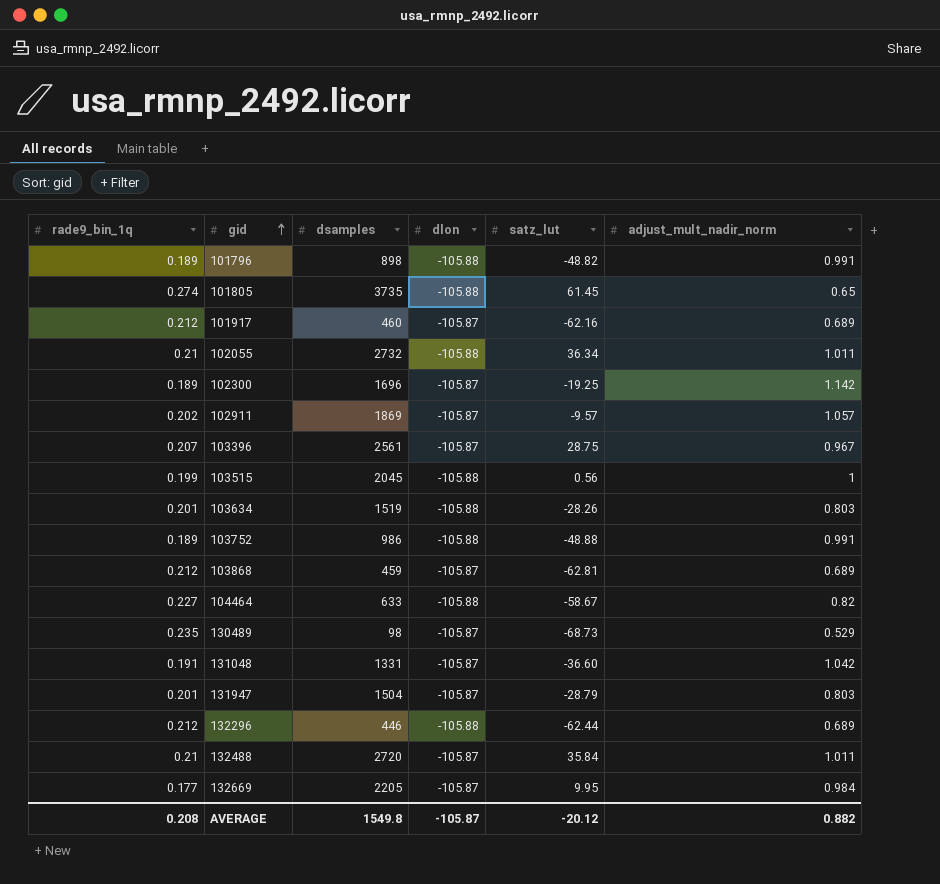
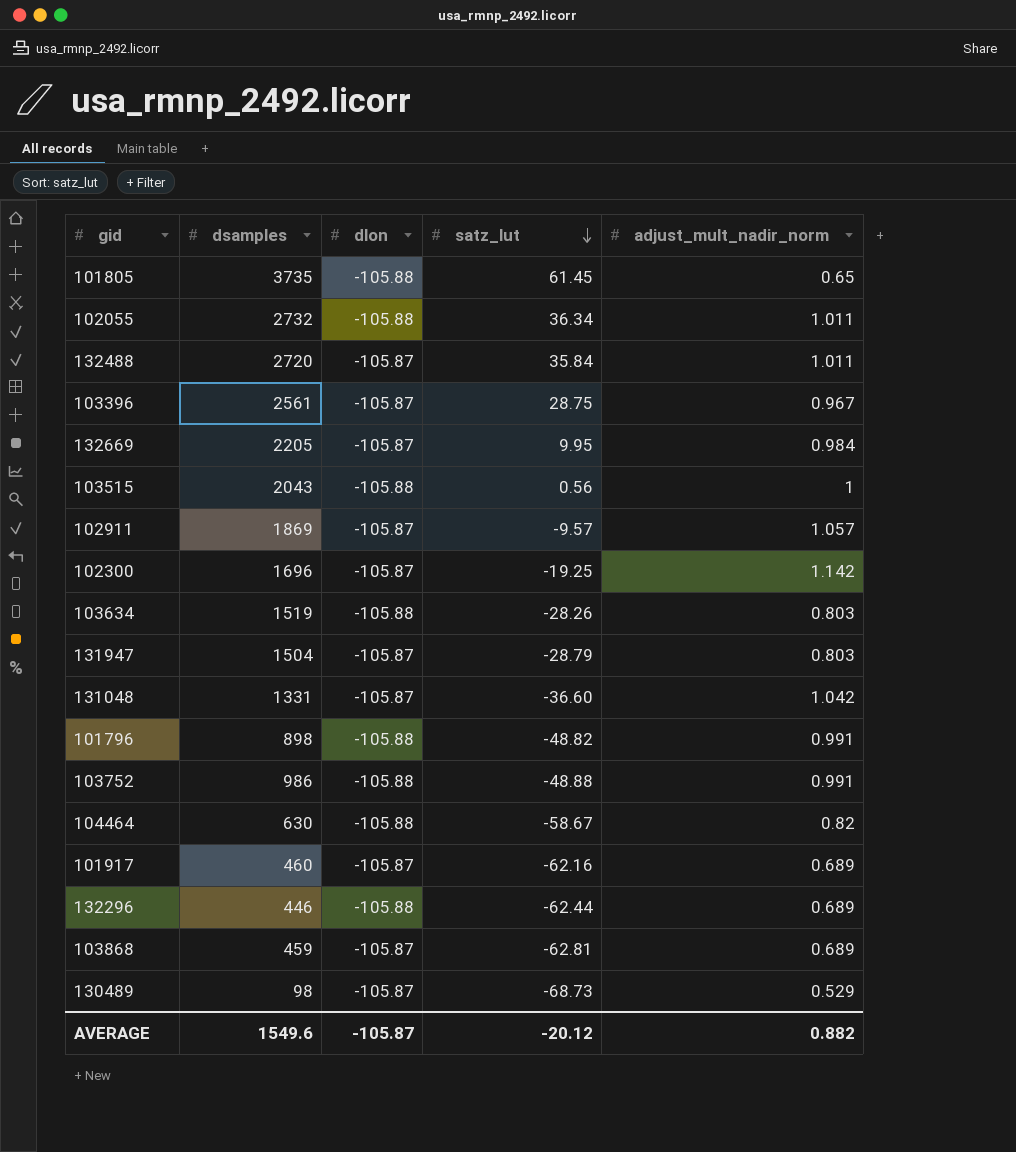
row order: gid ascending -> satz_lut descending
column rade9_bin_1q | position: 1 -> none
103515 | dsamples: 2045 -> 2043
104464 | dsamples: 633 -> 630
AVERAGE | dsamples: 1549.8 -> 1549.6

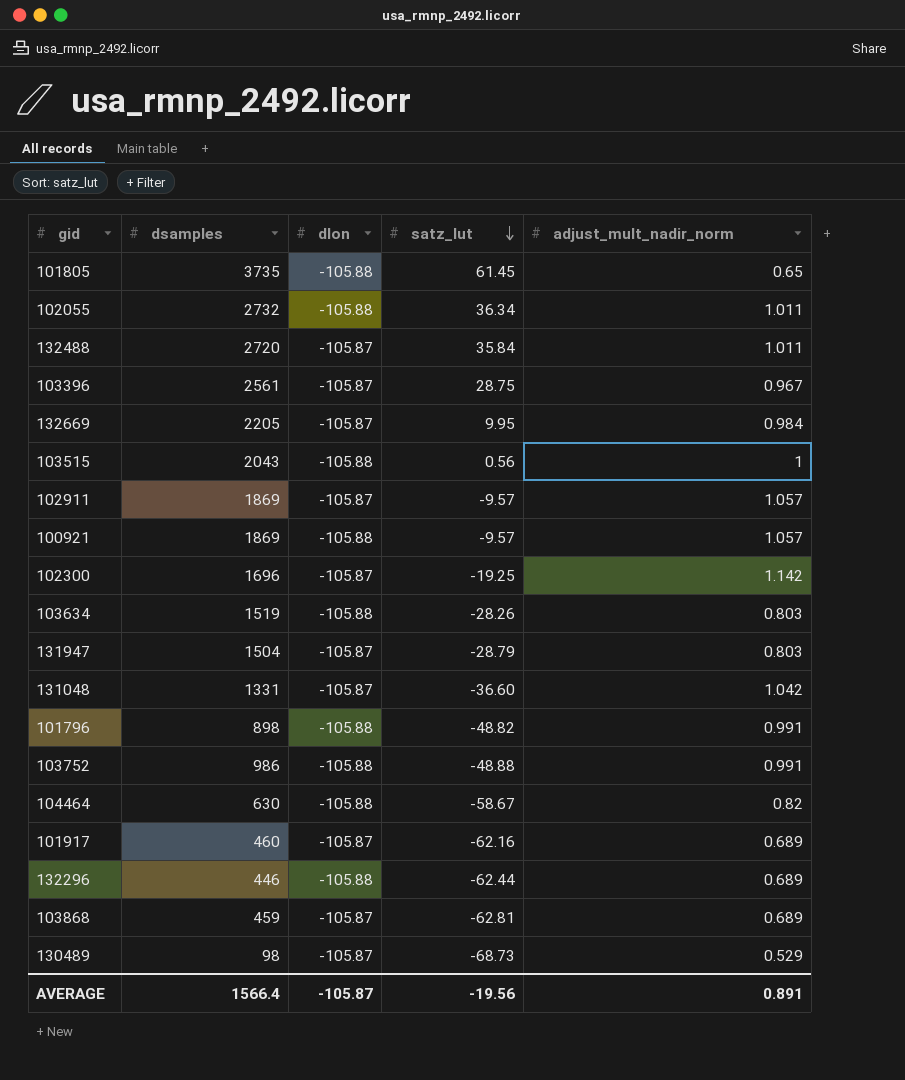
row 100921: none -> 1869 | -105.88 | -9.57 | 1.057
AVERAGE | dsamples: 1549.6 -> 1566.4
AVERAGE | satz_lut: -20.12 -> -19.56
AVERAGE | adjust_mult_nadir_norm: 0.882 -> 0.891

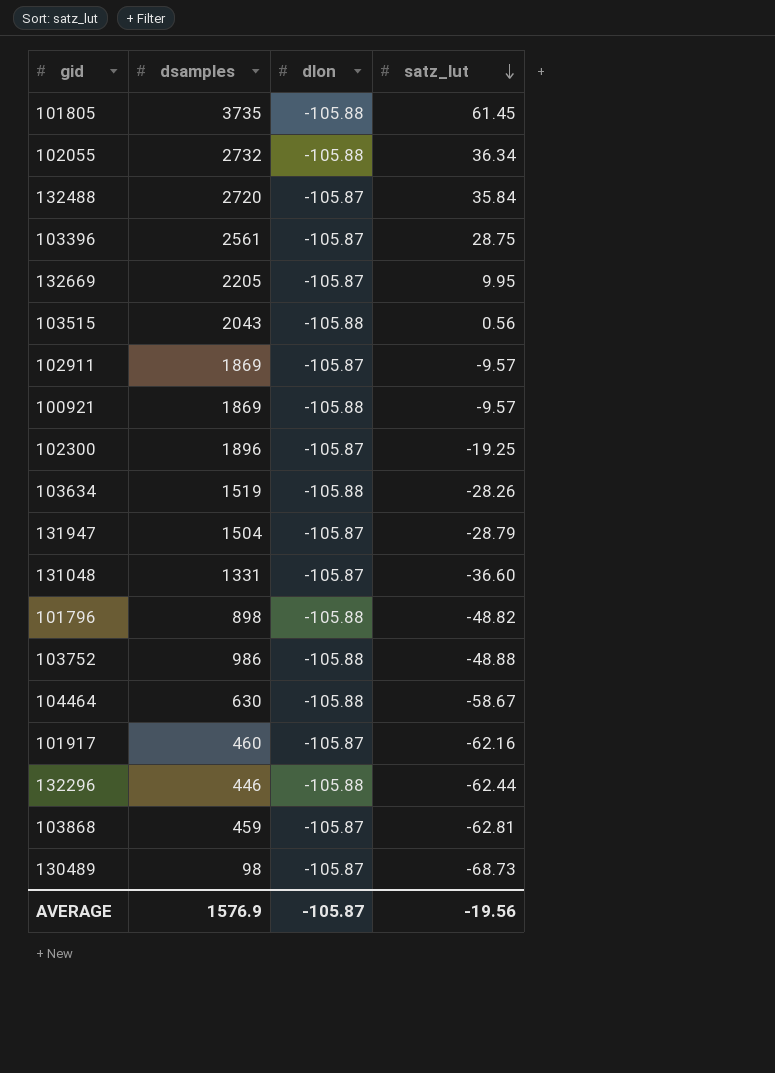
column adjust_mult_nadir_norm | position: 5 -> none
102300 | dsamples: 1696 -> 1896
AVERAGE | dsamples: 1566.4 -> 1576.9

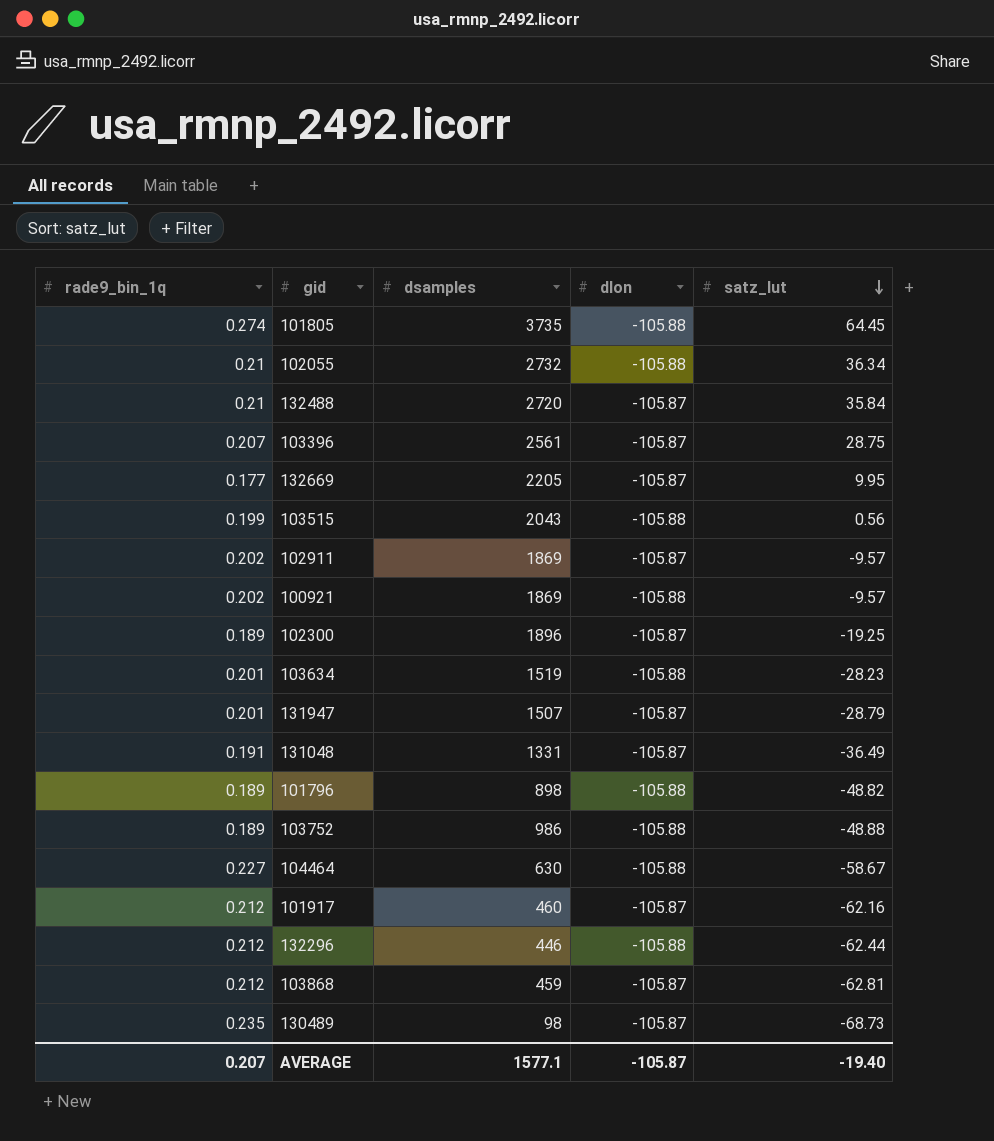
column rade9_bin_1q | position: none -> 1
101805 | satz_lut: 61.45 -> 64.45
103634 | satz_lut: -28.26 -> -28.23
131947 | dsamples: 1504 -> 1507
131048 | satz_lut: -36.60 -> -36.49
AVERAGE | dsamples: 1576.9 -> 1577.1
AVERAGE | satz_lut: -19.56 -> -19.40

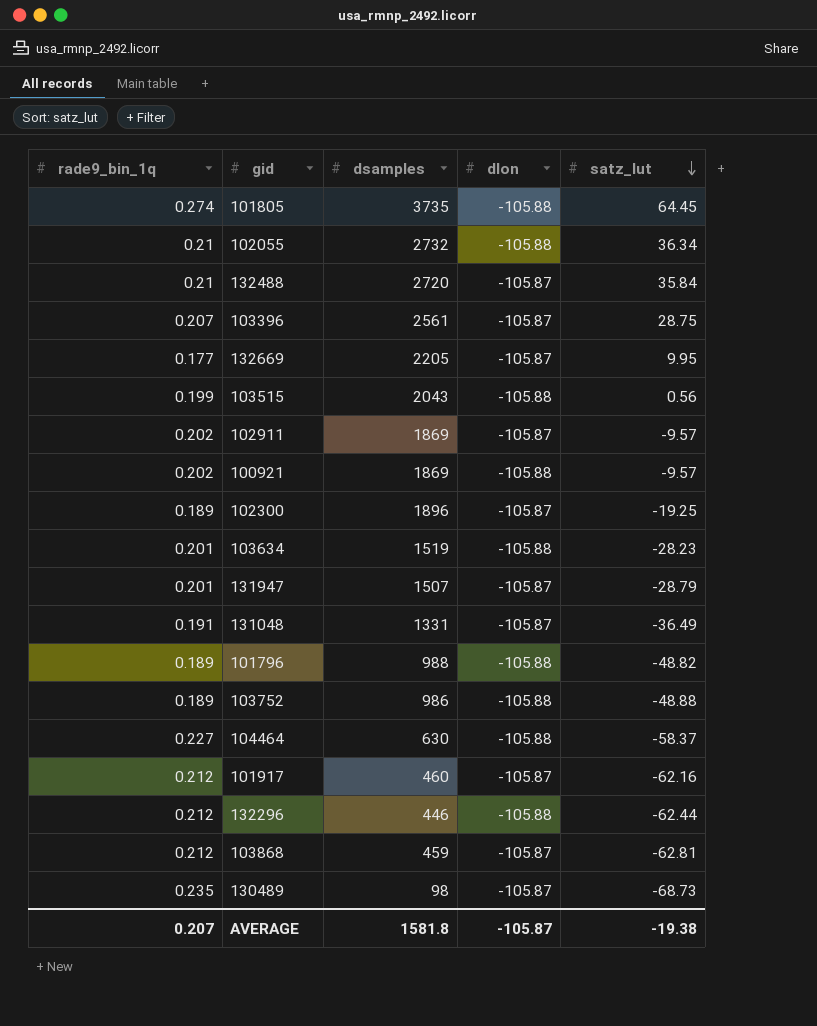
101796 | dsamples: 898 -> 988
104464 | satz_lut: -58.67 -> -58.37
AVERAGE | dsamples: 1577.1 -> 1581.8
AVERAGE | satz_lut: -19.40 -> -19.38

